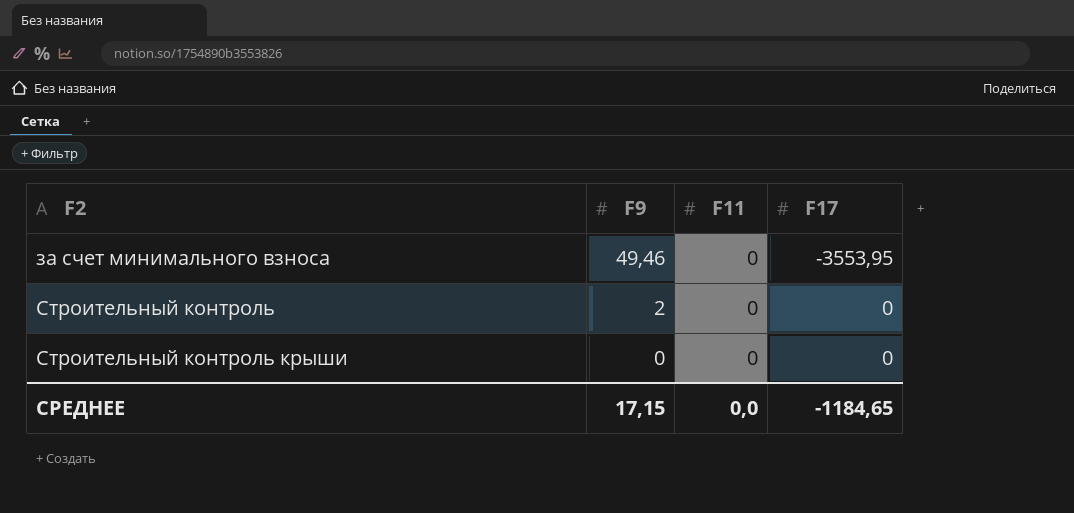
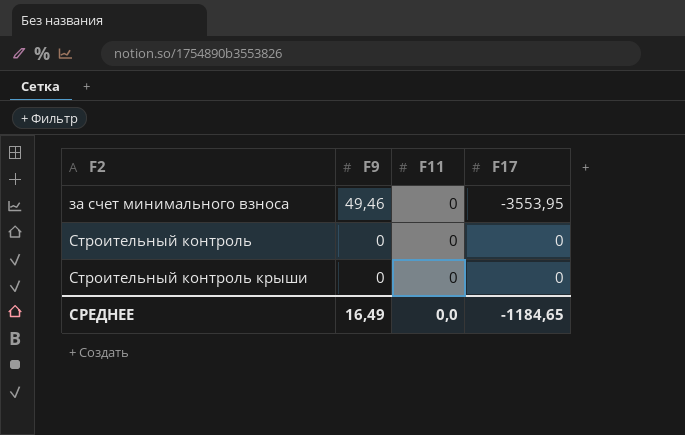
Строительный контроль | F9: 2 -> 0
СРЕДНЕЕ | F9: 17,15 -> 16,49

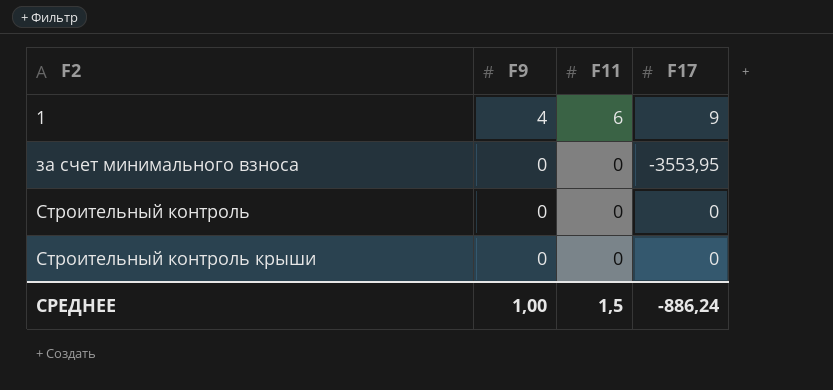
row 1: none -> 4 | 6 | 9
за счет минимального взноса | F9: 49,46 -> 0
СРЕДНЕЕ | F9: 16,49 -> 1,00
СРЕДНЕЕ | F11: 0,0 -> 1,5
СРЕДНЕЕ | F17: -1184,65 -> -886,24

